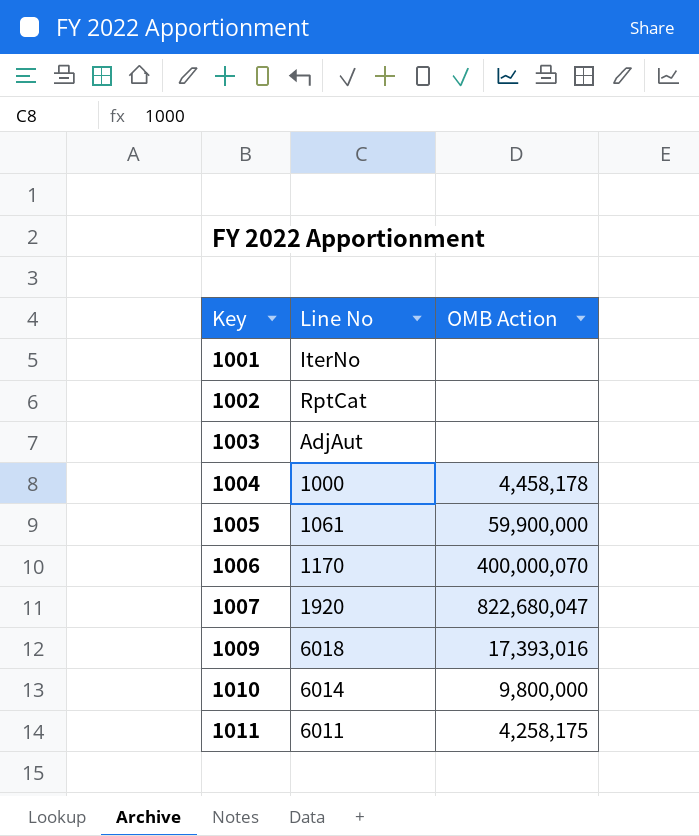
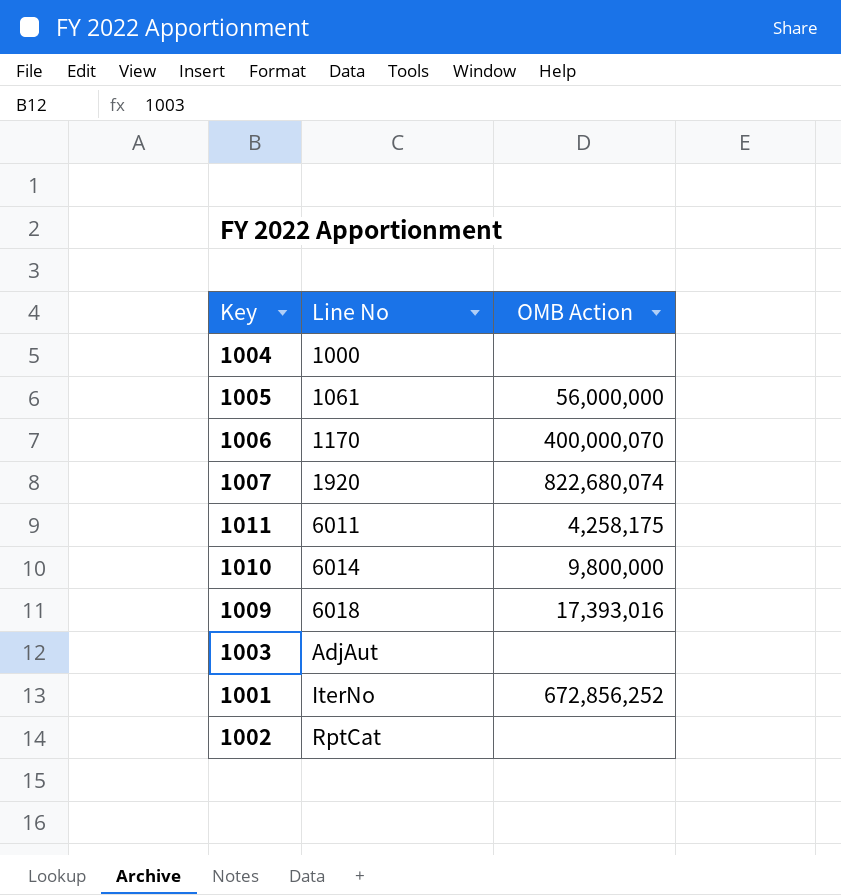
row order: Key ascending -> Line No ascending
1004 | OMB Action: 4,458,178 -> none
1005 | OMB Action: 59,900,000 -> 56,000,000
1007 | OMB Action: 822,680,047 -> 822,680,074
1001 | OMB Action: none -> 672,856,252

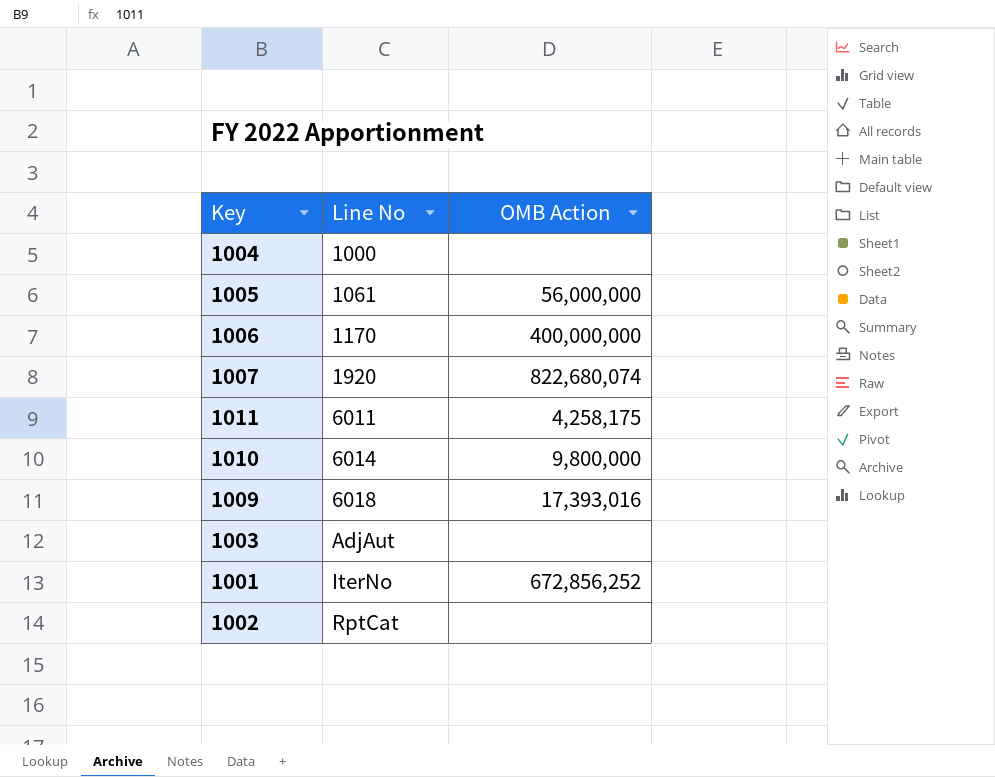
1006 | OMB Action: 400,000,070 -> 400,000,000

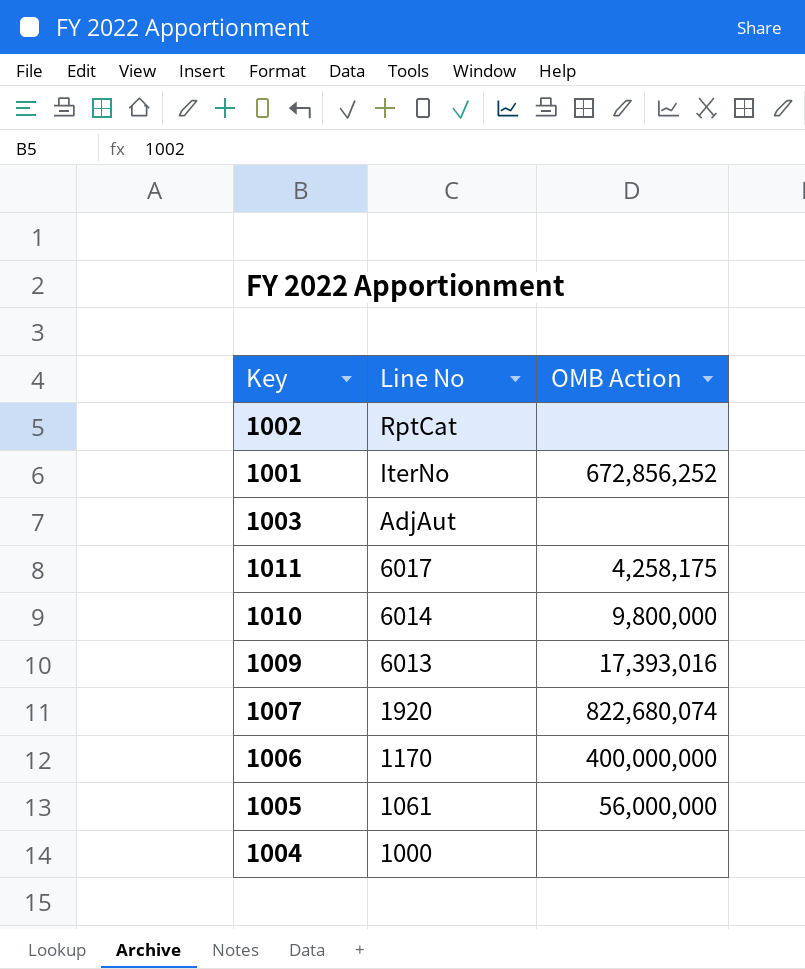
row order: Line No ascending -> Line No descending
1011 | Line No: 6011 -> 6017
1009 | Line No: 6018 -> 6013

